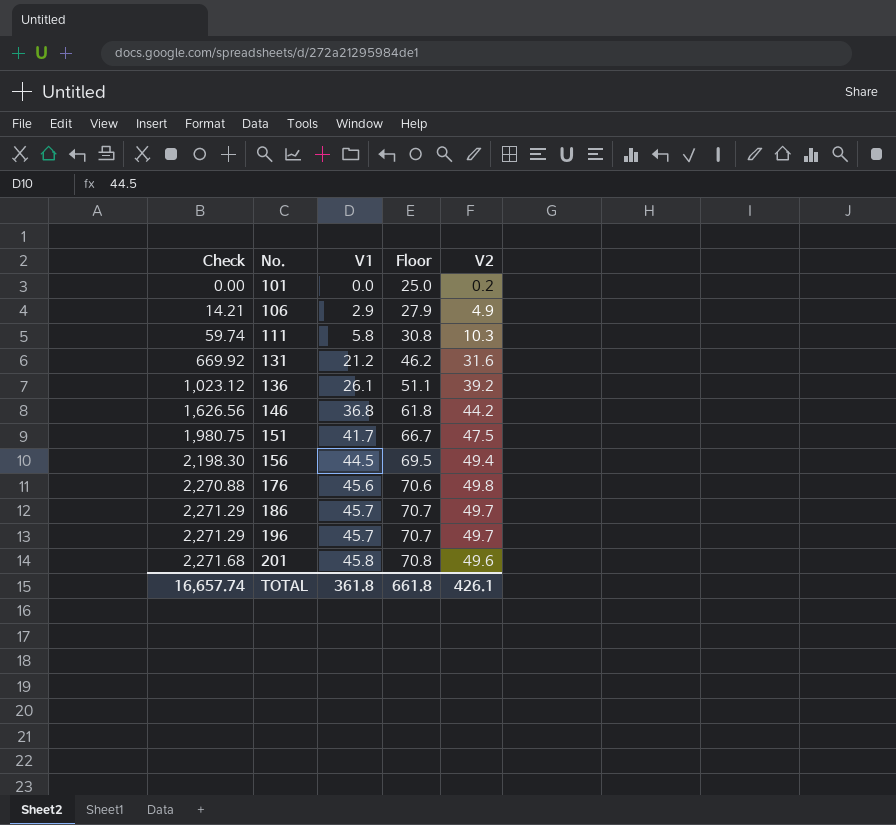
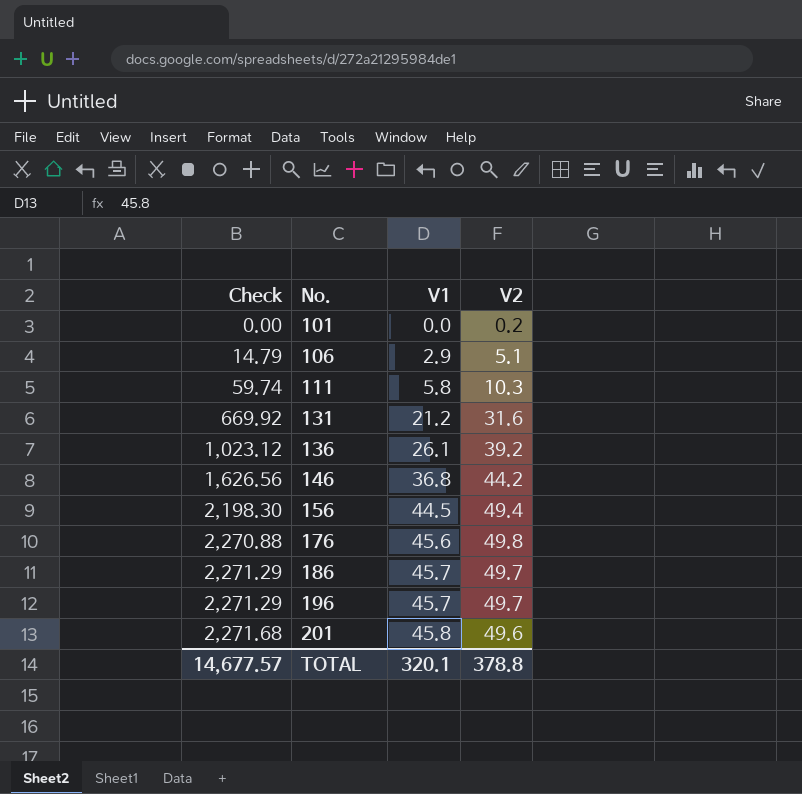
column Floor | formula: [V1] + 25 -> none
row 151: 1,980.75 | 41.7 | 66.7 | 47.5 -> none
106 | Check: 14.21 -> 14.79
106 | V2: 4.9 -> 5.1
TOTAL | Check: 16,657.74 -> 14,677.57
TOTAL | V1: 361.8 -> 320.1
TOTAL | V2: 426.1 -> 378.8

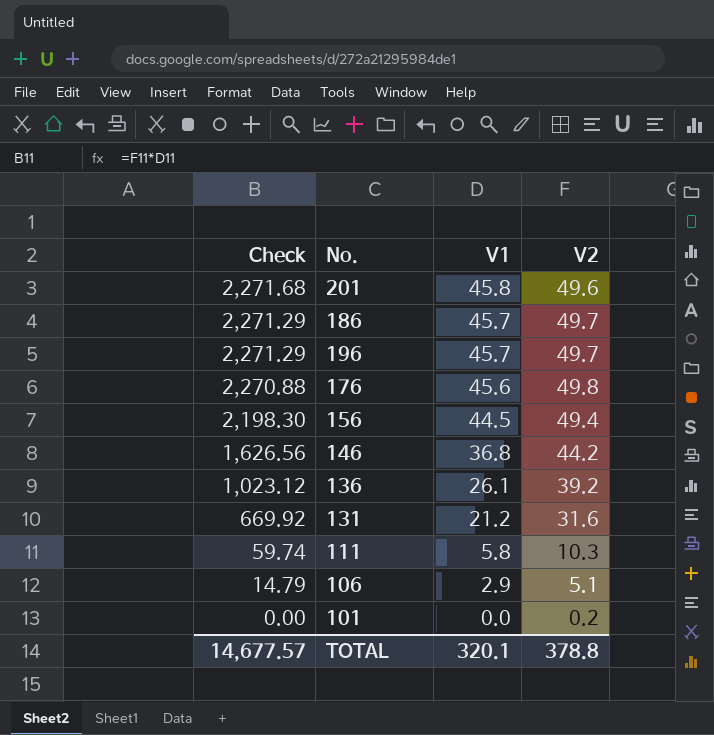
row order: Check ascending -> Check descending

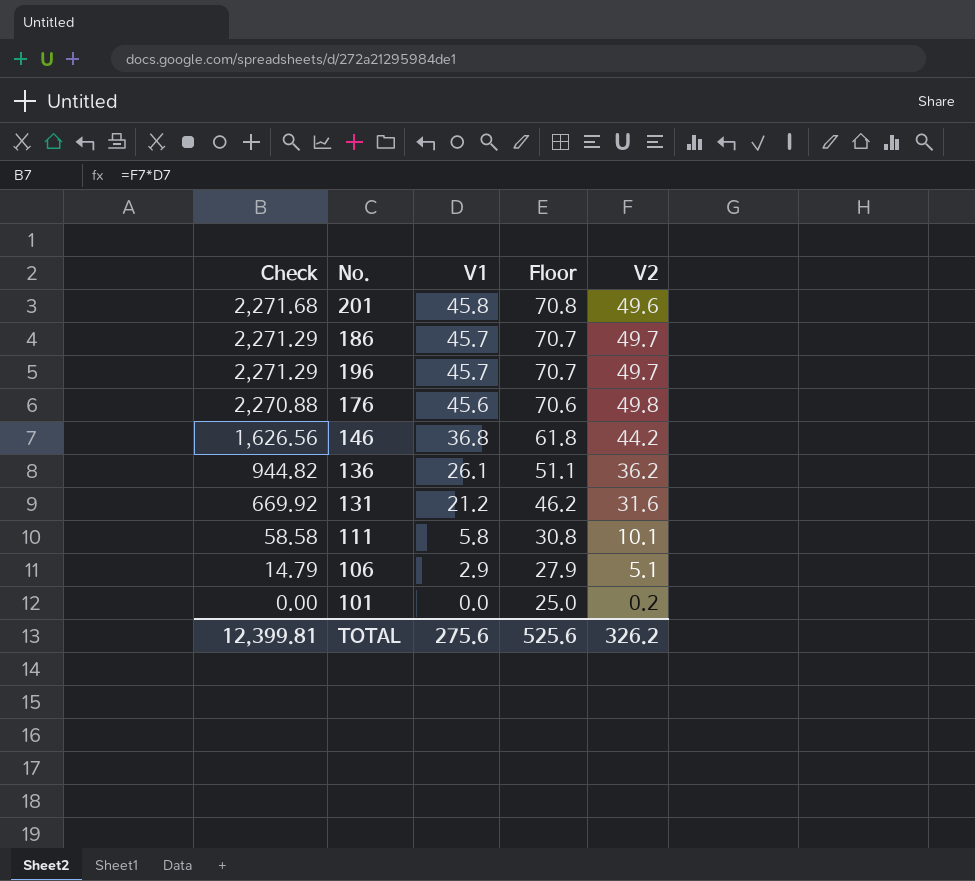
column Floor | formula: none -> [V1] + 25
row 156: 2,198.30 | 44.5 | 49.4 -> none
136 | Check: 1,023.12 -> 944.82
136 | V2: 39.2 -> 36.2
111 | Check: 59.74 -> 58.58
111 | V2: 10.3 -> 10.1
TOTAL | Check: 14,677.57 -> 12,399.81
TOTAL | V1: 320.1 -> 275.6
TOTAL | V2: 378.8 -> 326.2

